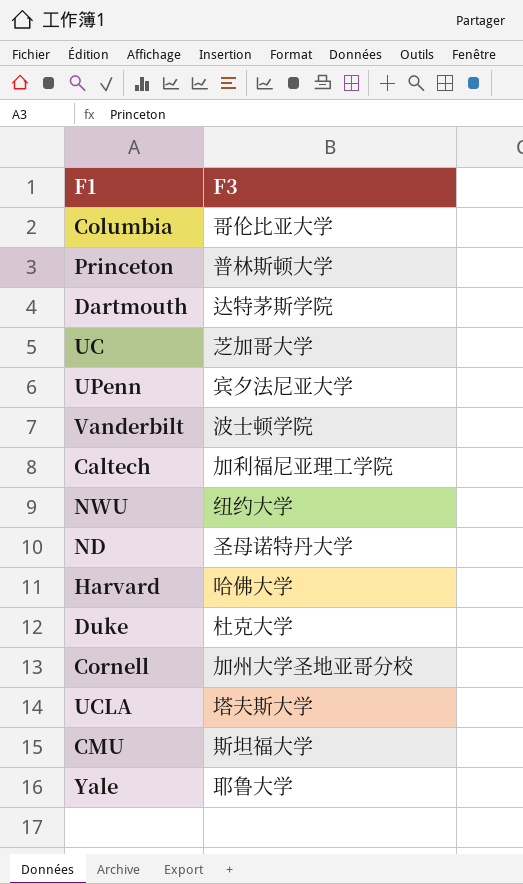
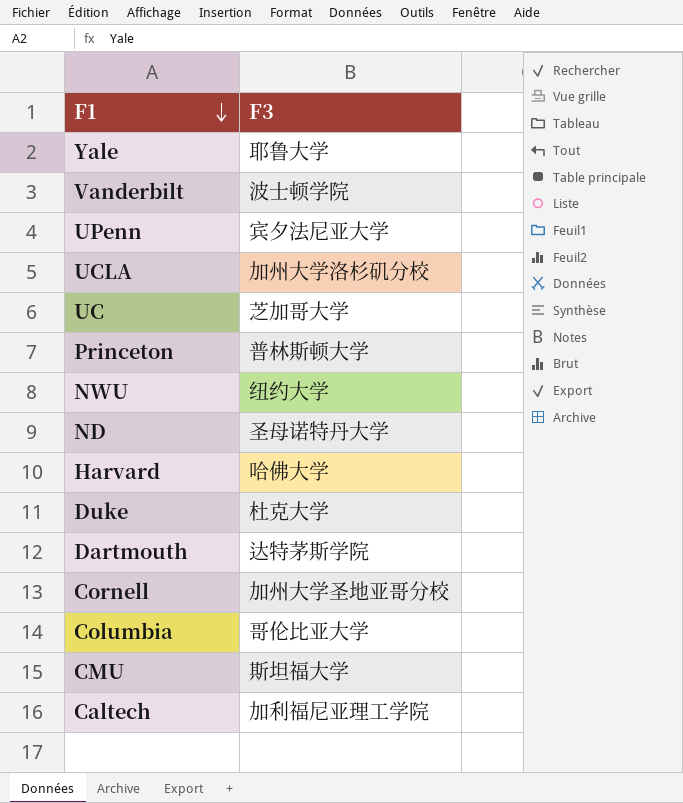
row order: none -> F1 descending
UCLA | F3: 塔夫斯大学 -> 加州大学洛杉矶分校

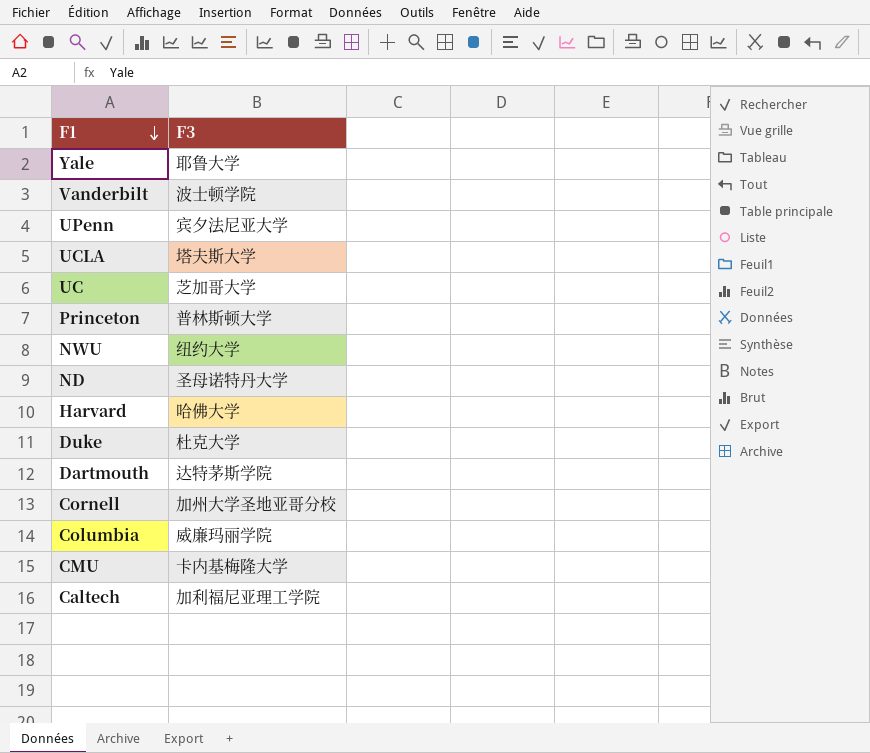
UCLA | F3: 加州大学洛杉矶分校 -> 塔夫斯大学
Columbia | F3: 哥伦比亚大学 -> 威廉玛丽学院
CMU | F3: 斯坦福大学 -> 卡内基梅隆大学

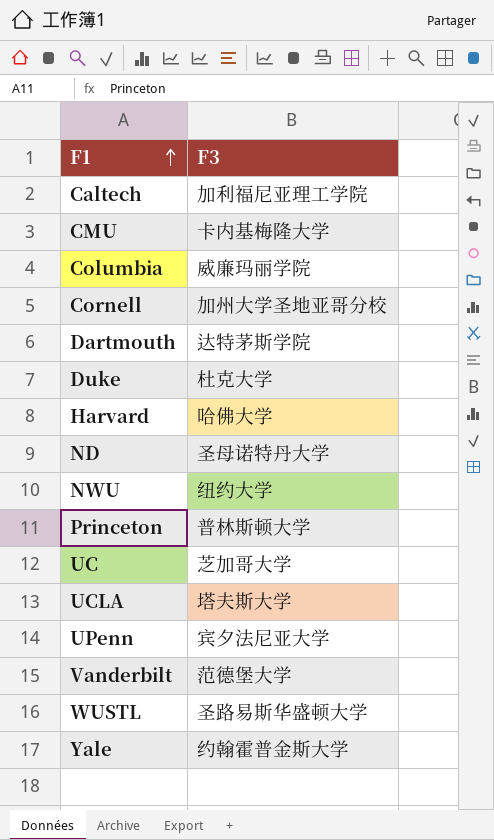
row order: F1 descending -> F1 ascending
Vanderbilt | F3: 波士顿学院 -> 范德堡大学
row WUSTL: none -> 圣路易斯华盛顿大学
Yale | F3: 耶鲁大学 -> 约翰霍普金斯大学

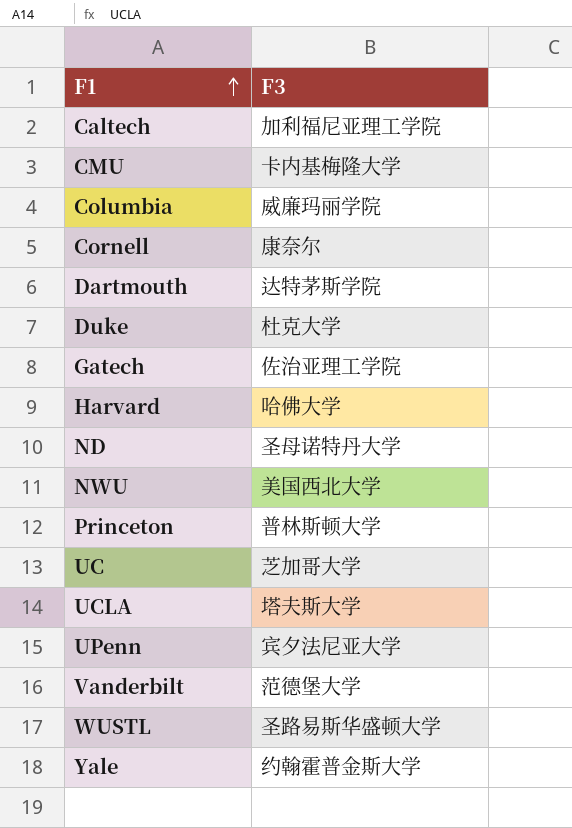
Cornell | F3: 加州大学圣地亚哥分校 -> 康奈尔
row Gatech: none -> 佐治亚理工学院
NWU | F3: 纽约大学 -> 美国西北大学

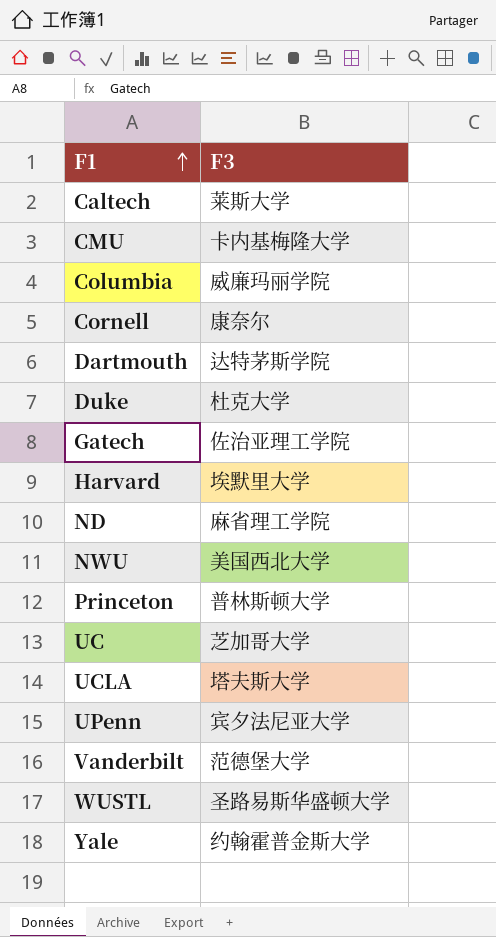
Caltech | F3: 加利福尼亚理工学院 -> 莱斯大学
Harvard | F3: 哈佛大学 -> 埃默里大学
ND | F3: 圣母诺特丹大学 -> 麻省理工学院

